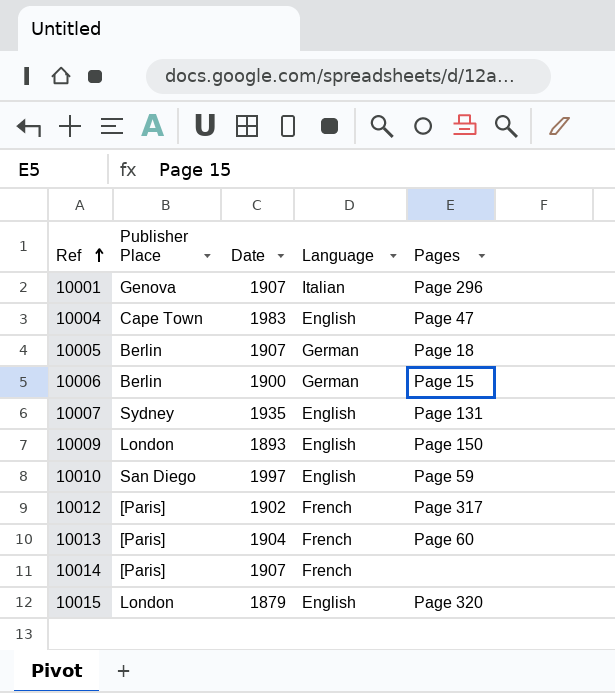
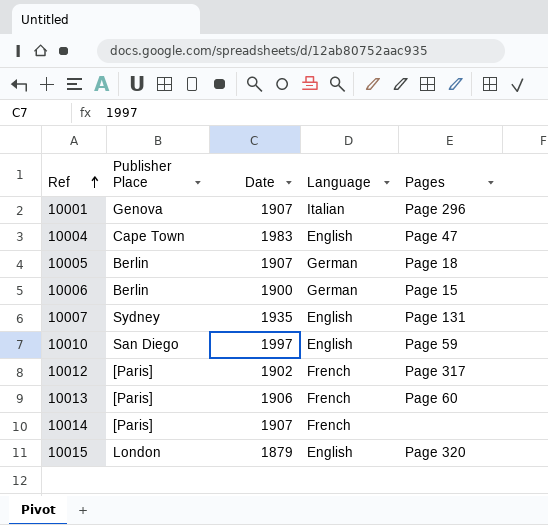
row 10009: London | 1893 | English | Page 150 -> none
10013 | Date: 1904 -> 1906

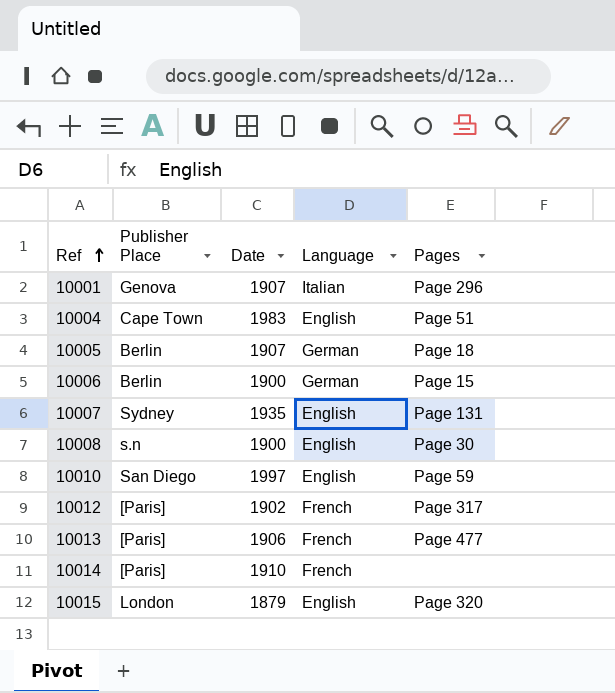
10004 | Pages: Page 47 -> Page 51
row 10008: none -> s.n | 1900 | English | Page 30
10013 | Pages: Page 60 -> Page 477
10014 | Date: 1907 -> 1910

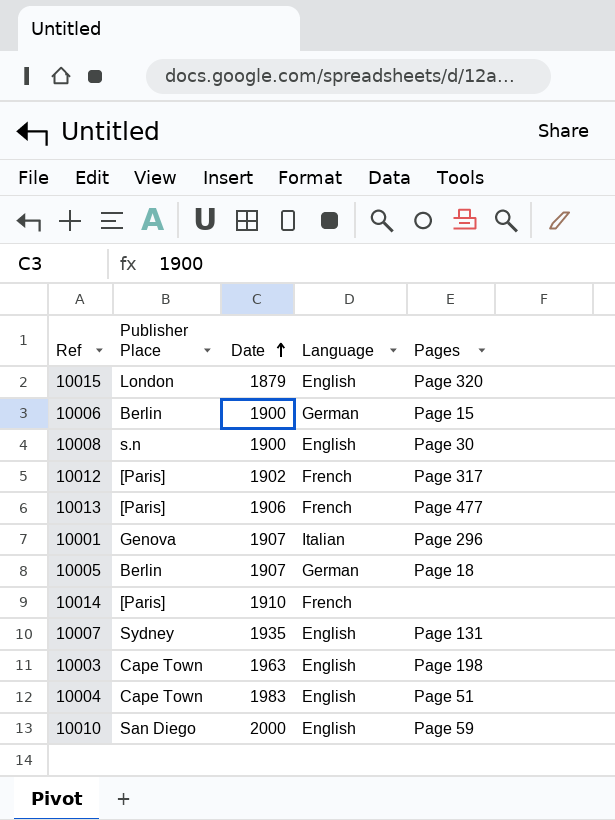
row order: Ref ascending -> Date ascending
row 10003: none -> Cape Town | 1963 | English | Page 198
10010 | Date: 1997 -> 2000

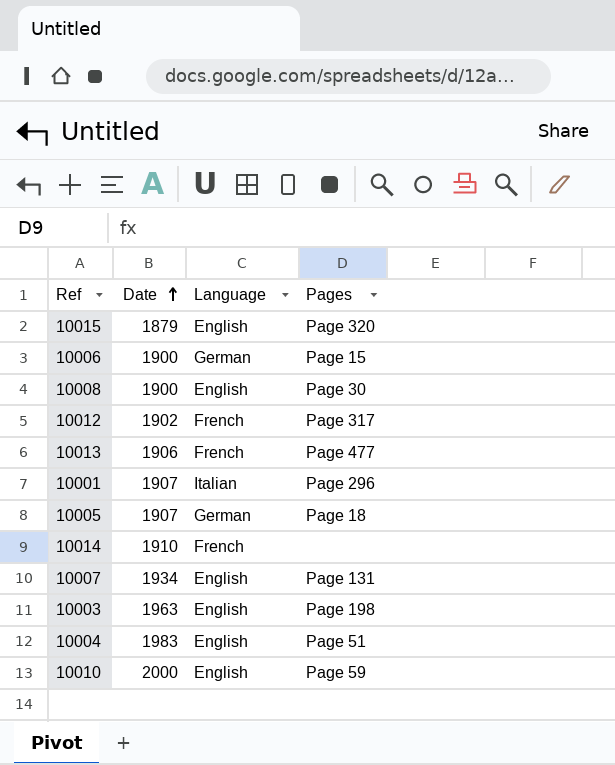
column Publisher Place | position: 2 -> none
10007 | Date: 1935 -> 1934

